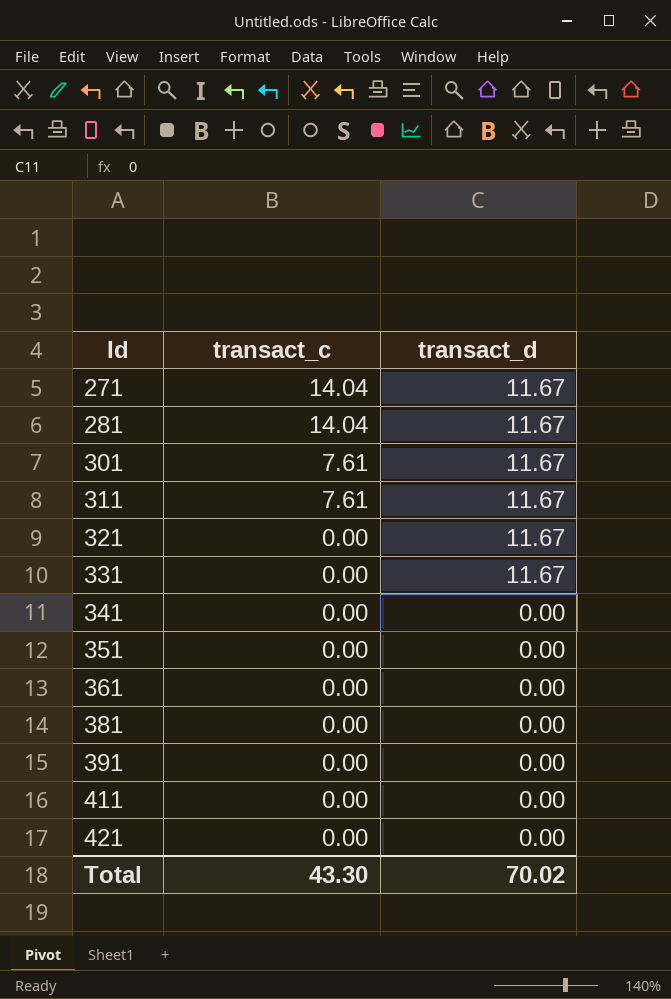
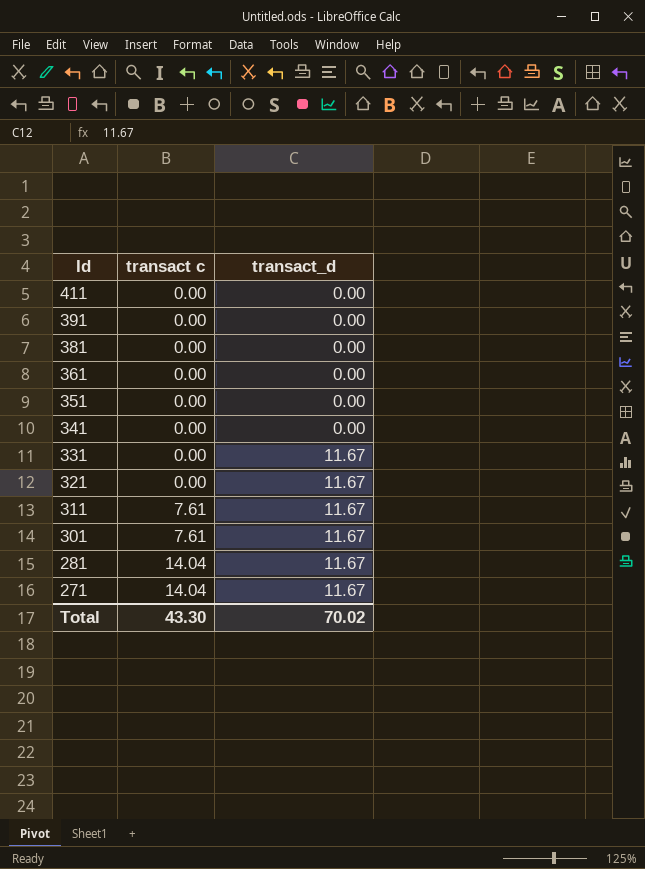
row order: Id ascending -> Id descending
column name: transact_c -> transact c
row 421: 0.00 | 0.00 -> none

